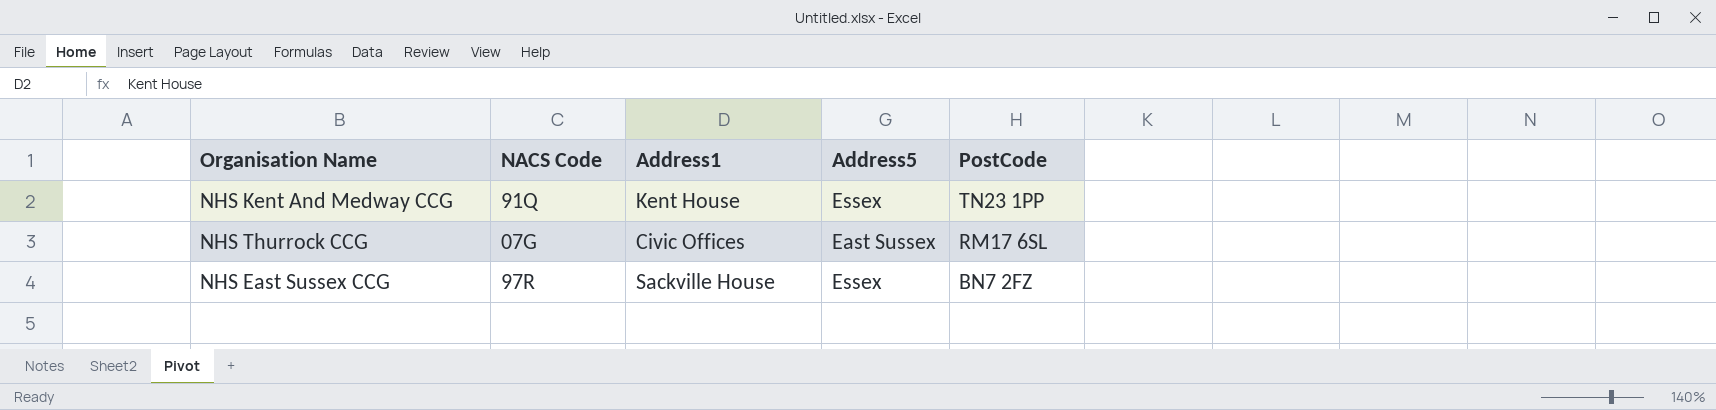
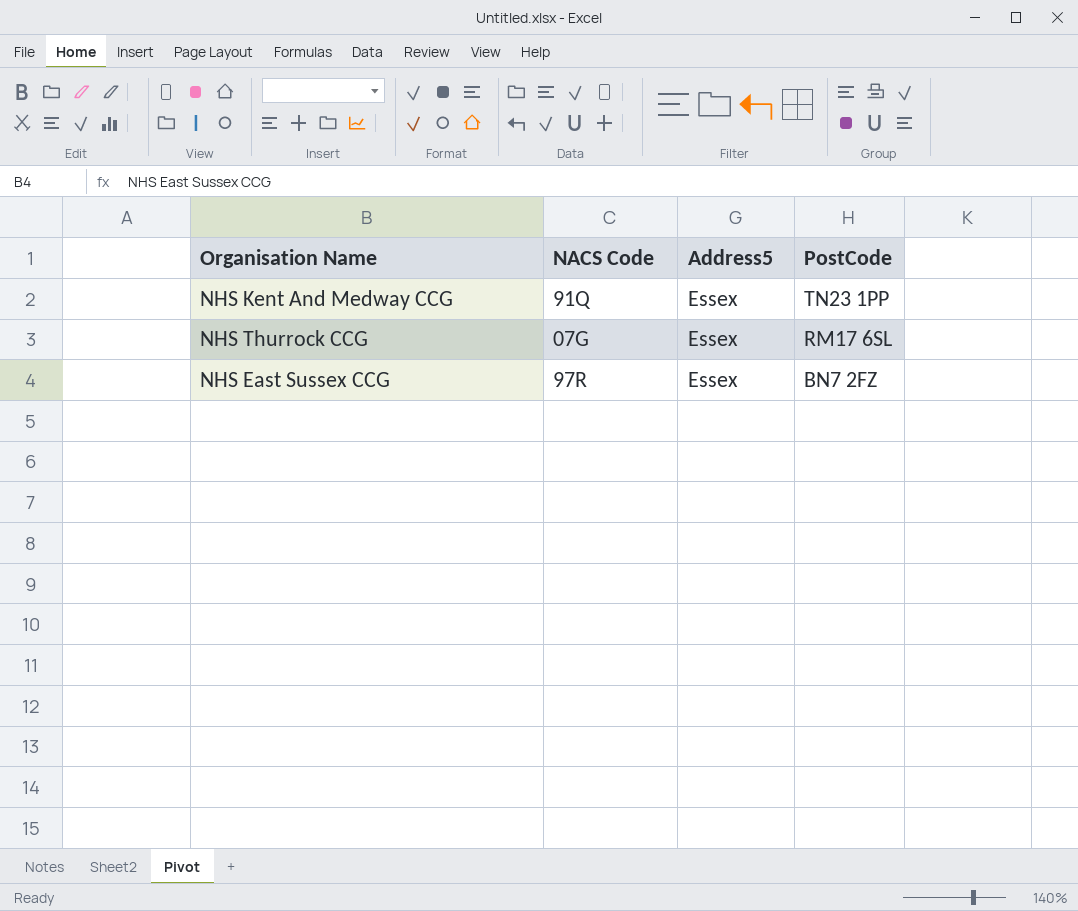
column Address1 | position: 3 -> none
NHS Thurrock CCG | Address5: East Sussex -> Essex

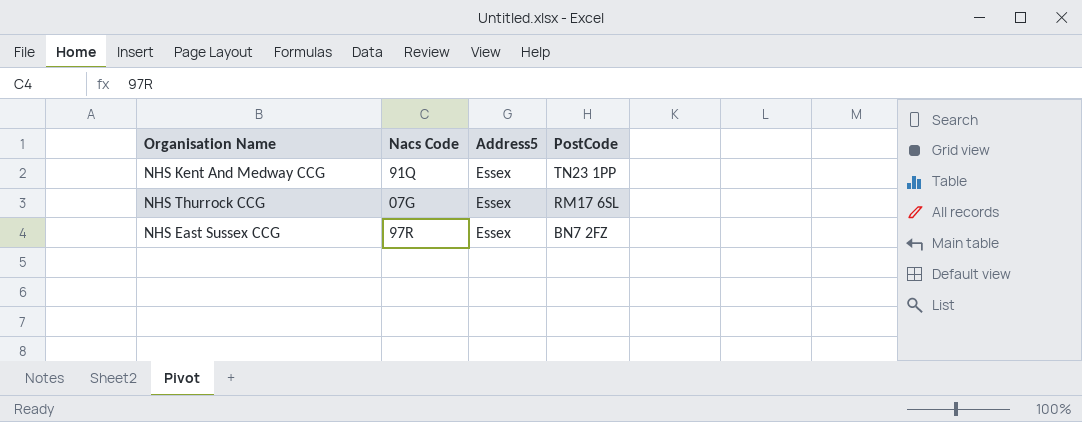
column name: NACS Code -> Nacs Code

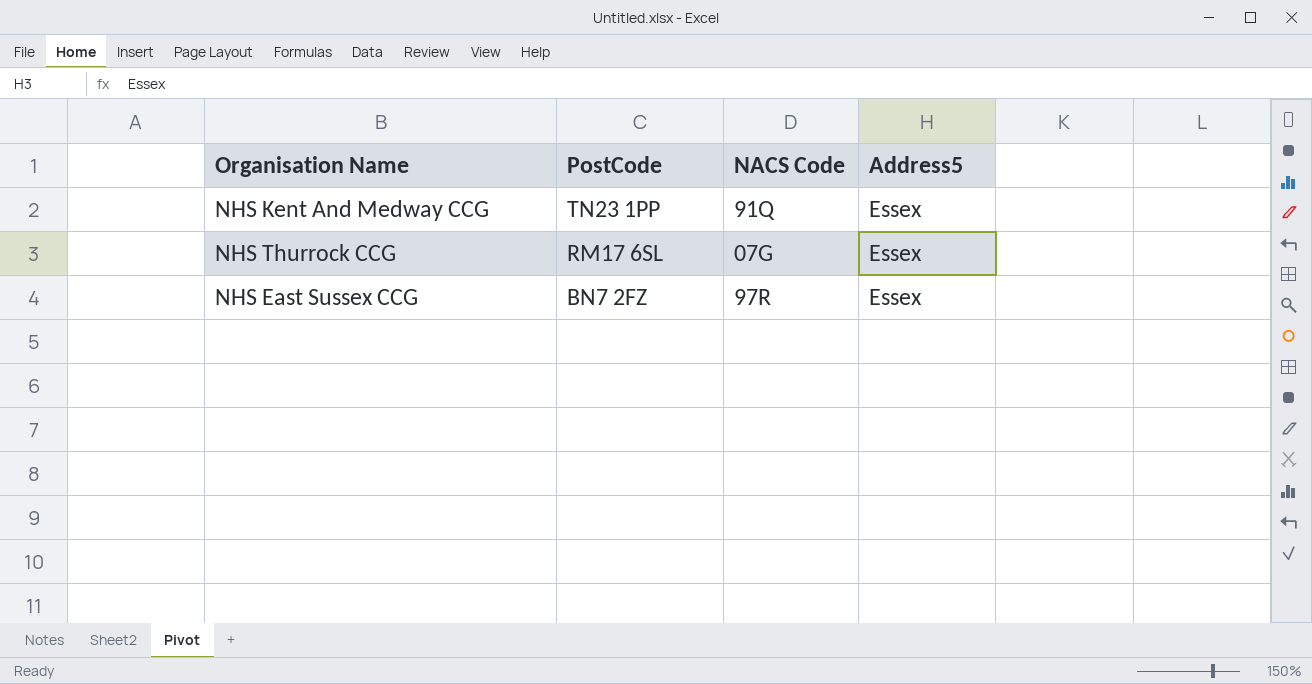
column PostCode | position: 4 -> 2
column name: Nacs Code -> NACS Code

